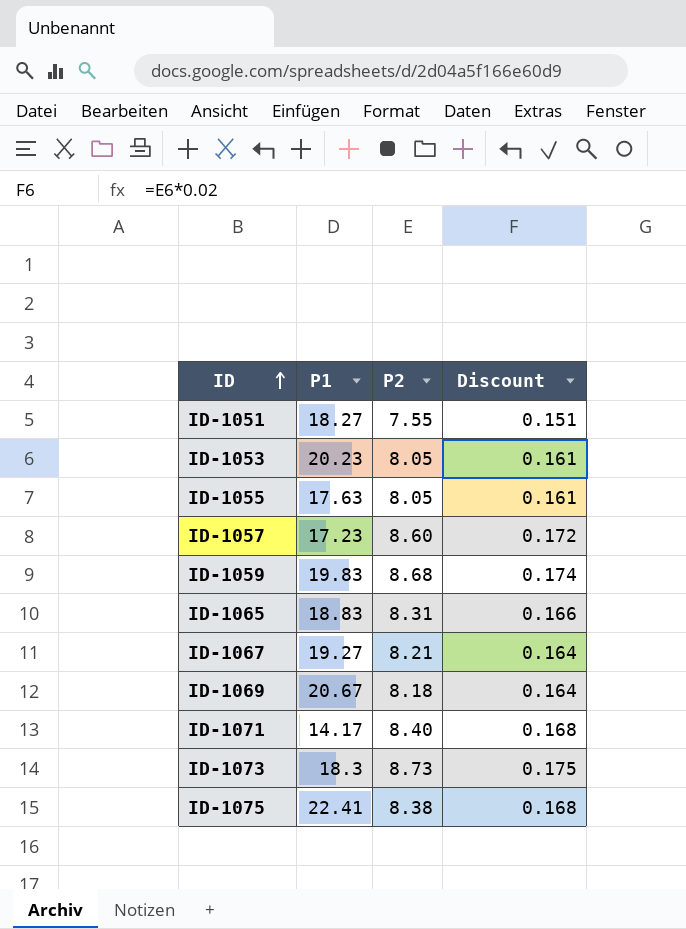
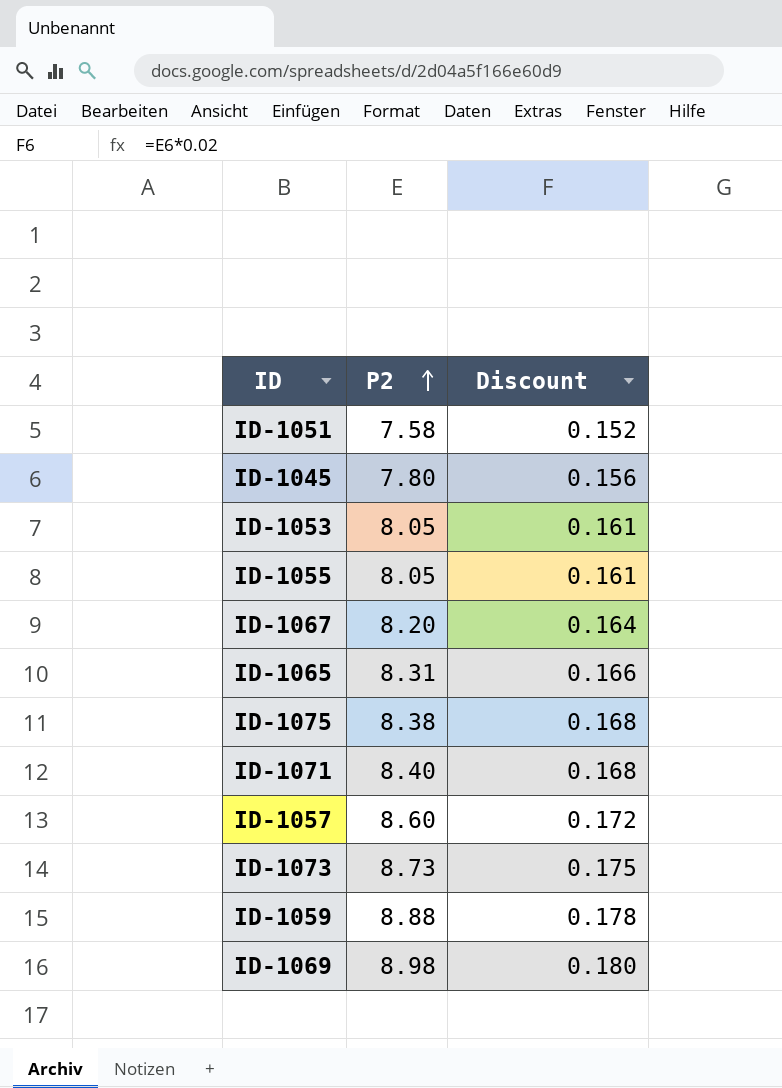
row order: ID ascending -> P2 ascending
column P1 | position: 2 -> none
ID-1051 | P2: 7.55 -> 7.58
ID-1051 | Discount: 0.151 -> 0.152
row ID-1045: none -> 7.80 | 0.156
ID-1067 | P2: 8.21 -> 8.20
ID-1059 | P2: 8.68 -> 8.88
ID-1059 | Discount: 0.174 -> 0.178
ID-1069 | P2: 8.18 -> 8.98
ID-1069 | Discount: 0.164 -> 0.180

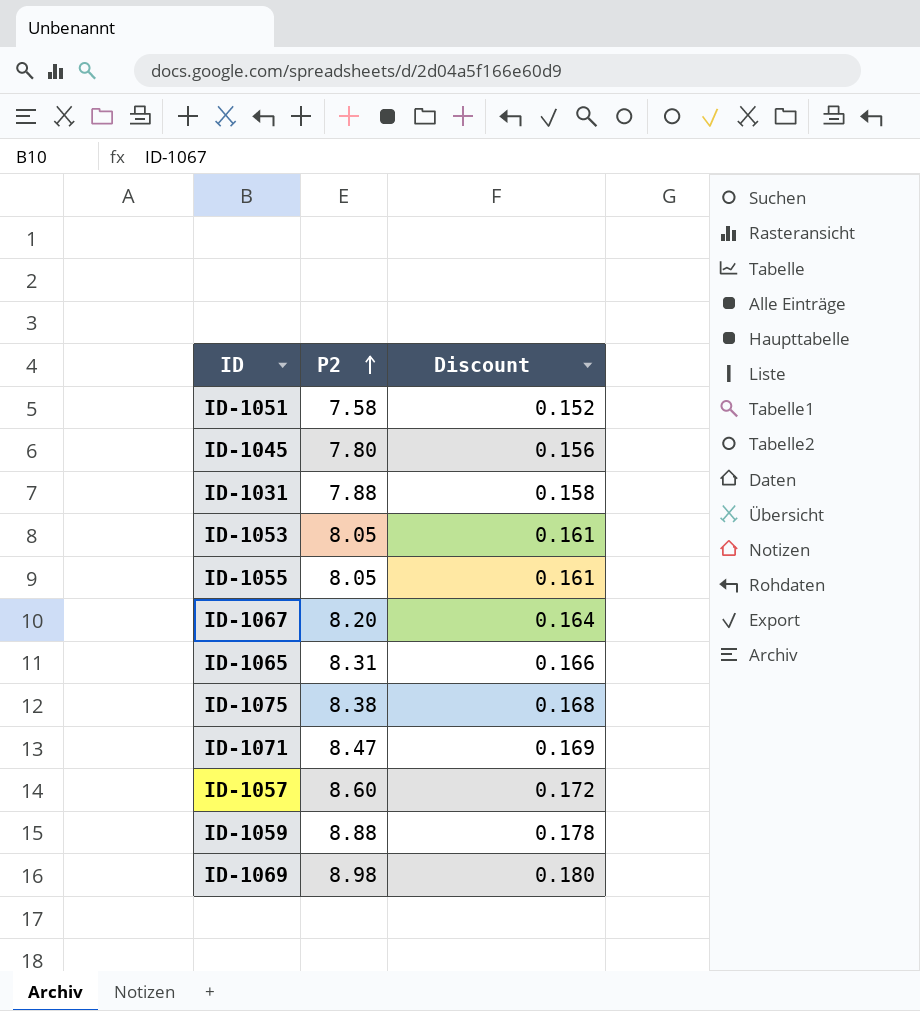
row ID-1073: 8.73 | 0.175 -> none
row ID-1031: none -> 7.88 | 0.158
ID-1071 | P2: 8.40 -> 8.47
ID-1071 | Discount: 0.168 -> 0.169

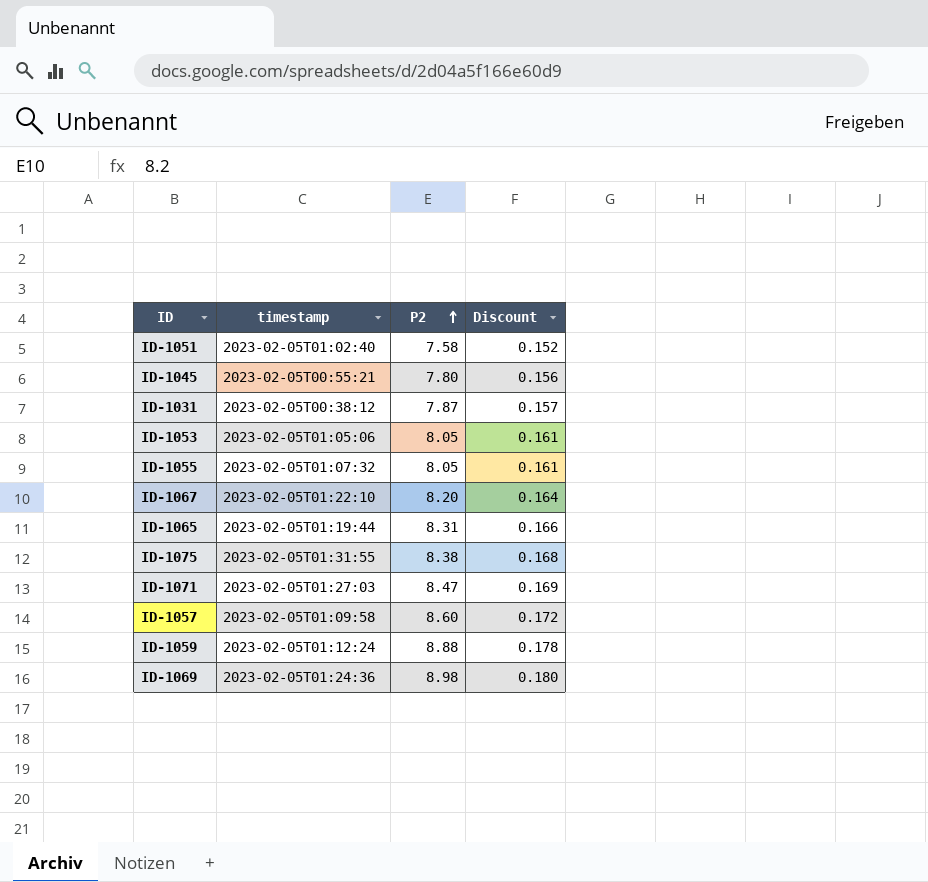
column timestamp | position: none -> 2
ID-1031 | P2: 7.88 -> 7.87
ID-1031 | Discount: 0.158 -> 0.157

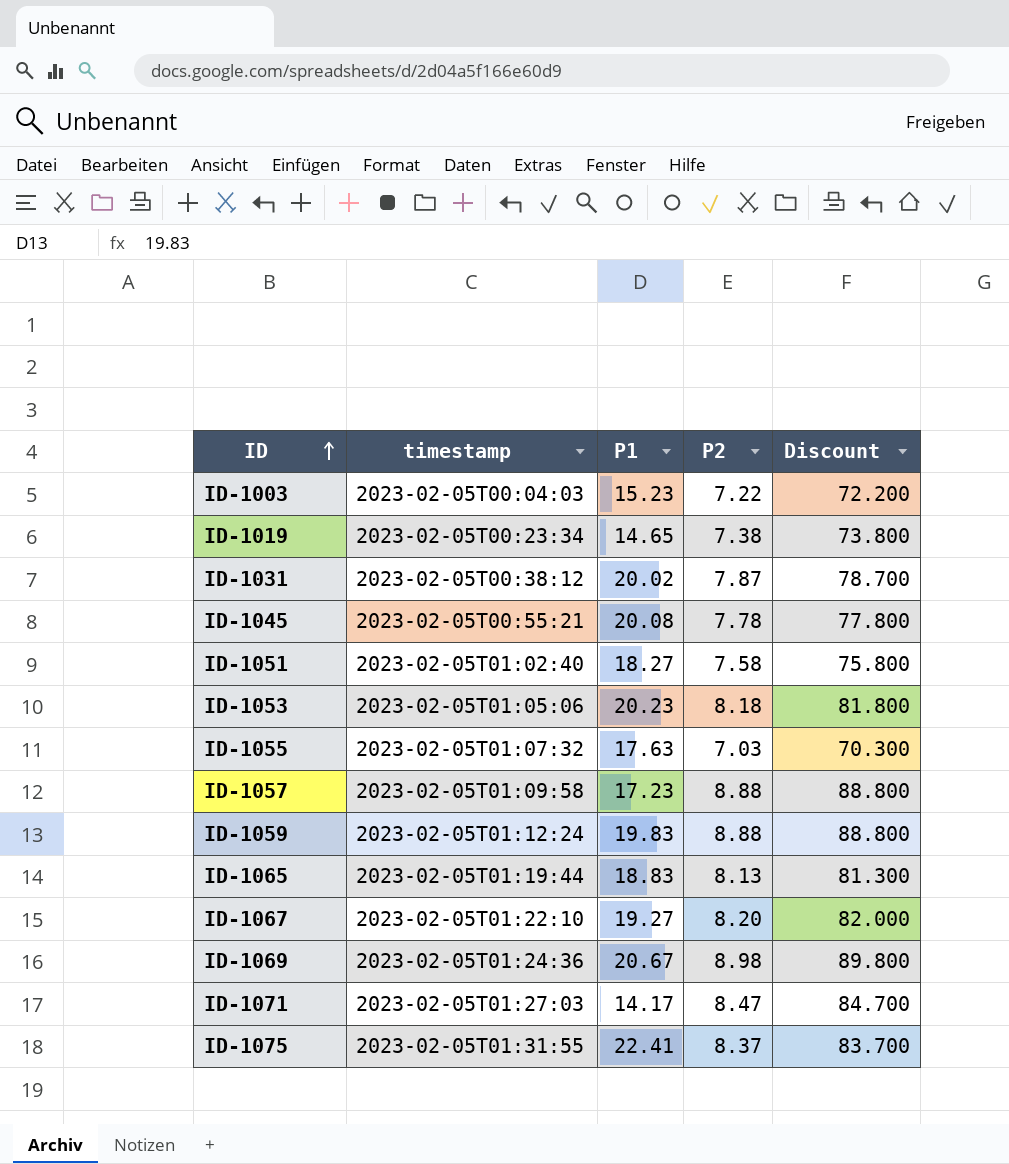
row order: P2 ascending -> ID ascending
column P1 | position: none -> 3
column Discount | formula: [P2] * 0.02 -> [P2] * 10
row ID-1003: none -> 2023-02-05T00:04:03 | 15.23 | 7.22 | 72.200
row ID-1019: none -> 2023-02-05T00:23:34 | 14.65 | 7.38 | 73.800
ID-1045 | P2: 7.80 -> 7.78
ID-1053 | P2: 8.05 -> 8.18
ID-1055 | P2: 8.05 -> 7.03
ID-1057 | P2: 8.60 -> 8.88
ID-1065 | P2: 8.31 -> 8.13
ID-1075 | P2: 8.38 -> 8.37

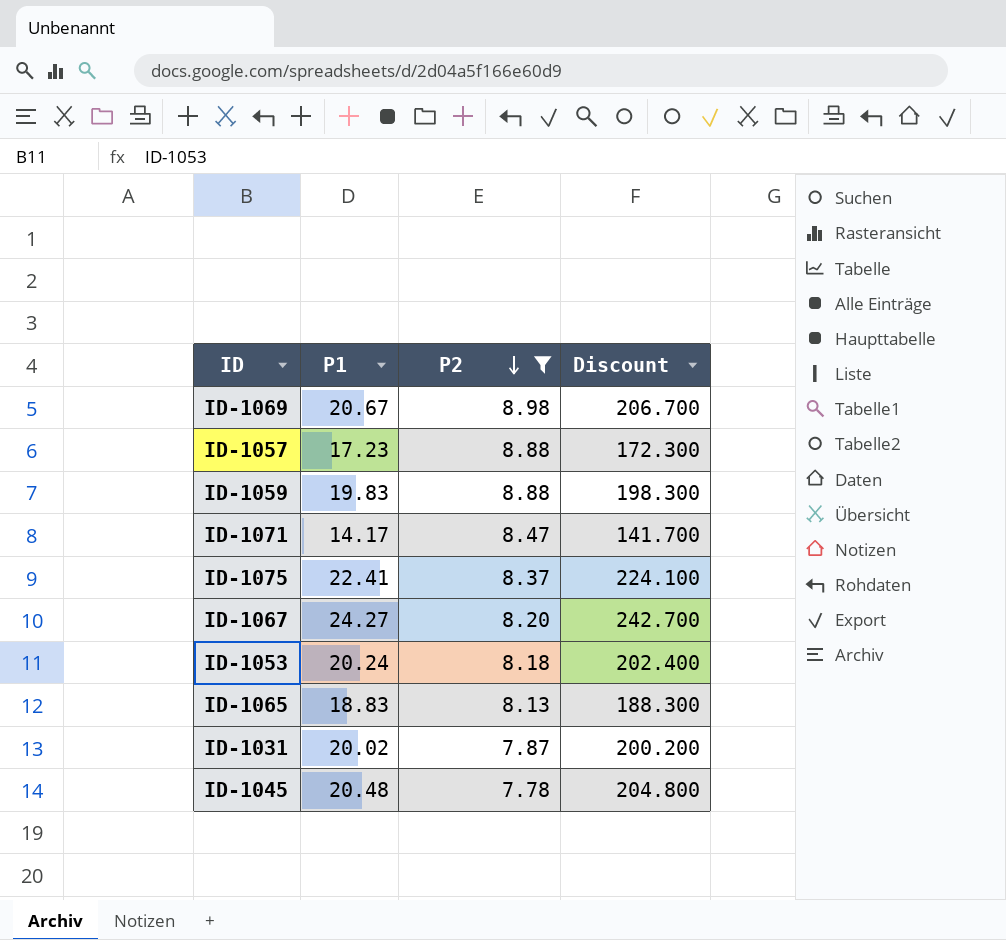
filter: none -> P2 >= 7.78
row order: ID ascending -> P2 descending
column timestamp | position: 2 -> none
column Discount | formula: [P2] * 10 -> [P1] * 10
ID-1067 | P1: 19.27 -> 24.27
ID-1053 | P1: 20.23 -> 20.24
ID-1045 | P1: 20.08 -> 20.48

